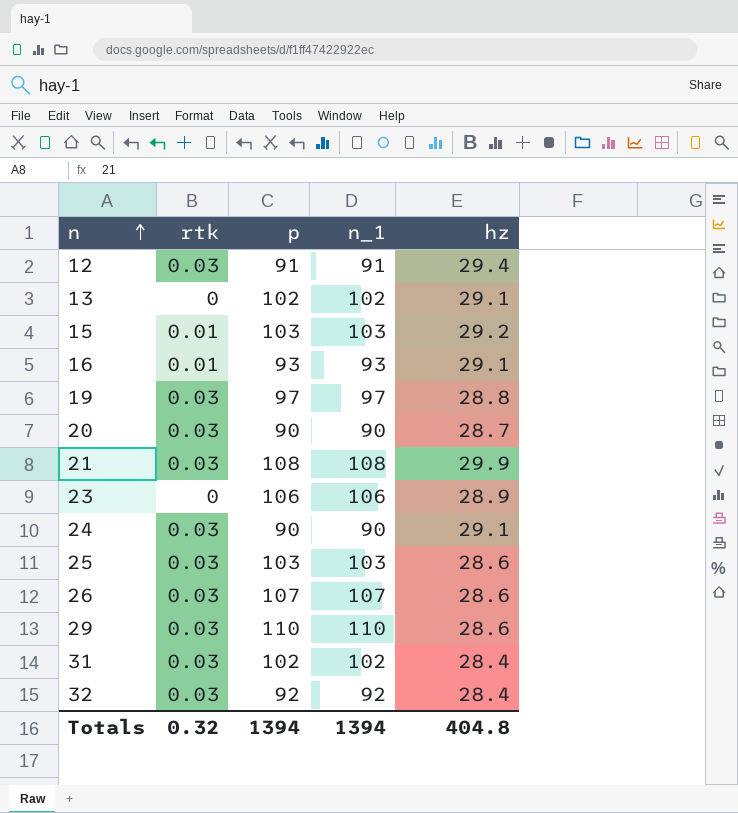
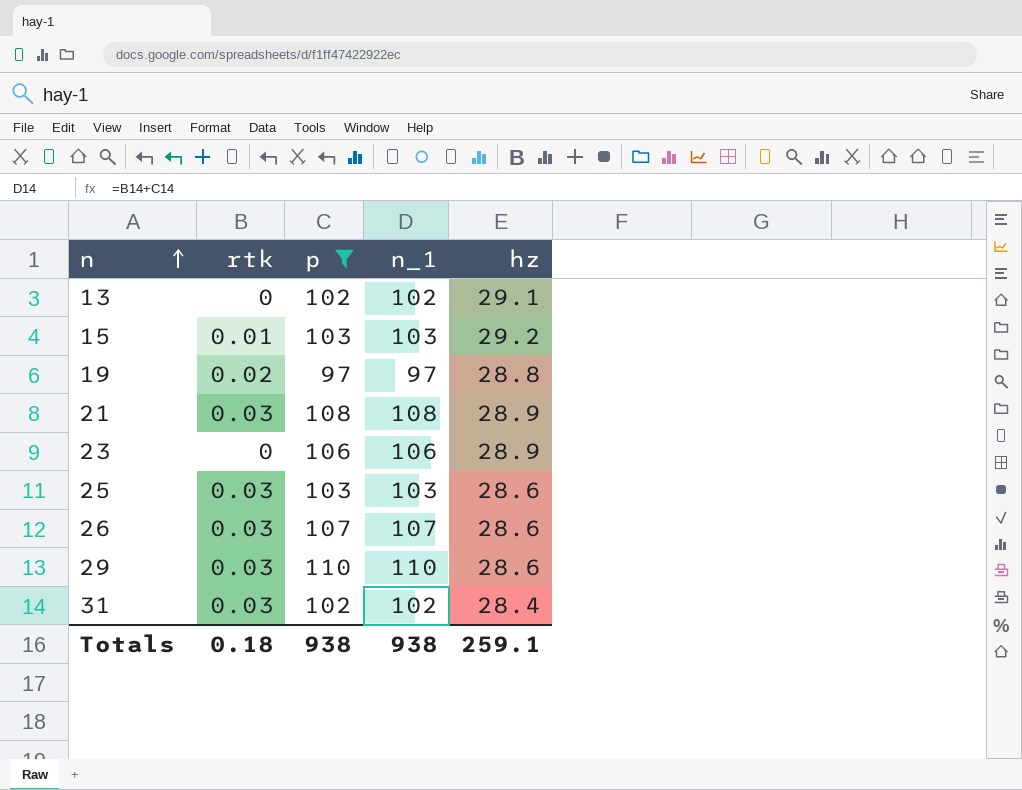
filter: none -> p >= 97
19 | rtk: 0.03 -> 0.02
21 | hz: 29.9 -> 28.9
Totals | rtk: 0.32 -> 0.18
Totals | p: 1394 -> 938
Totals | n_1: 1394 -> 938
Totals | hz: 404.8 -> 259.1

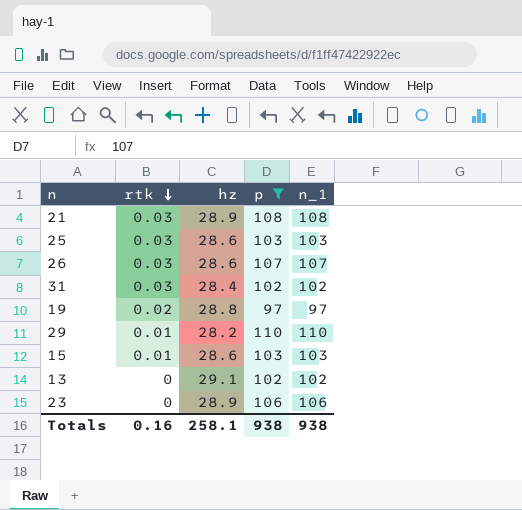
row order: n ascending -> rtk descending
column hz | position: 5 -> 3
29 | rtk: 0.03 -> 0.01
29 | hz: 28.6 -> 28.2
15 | hz: 29.2 -> 28.6
Totals | rtk: 0.18 -> 0.16
Totals | hz: 259.1 -> 258.1

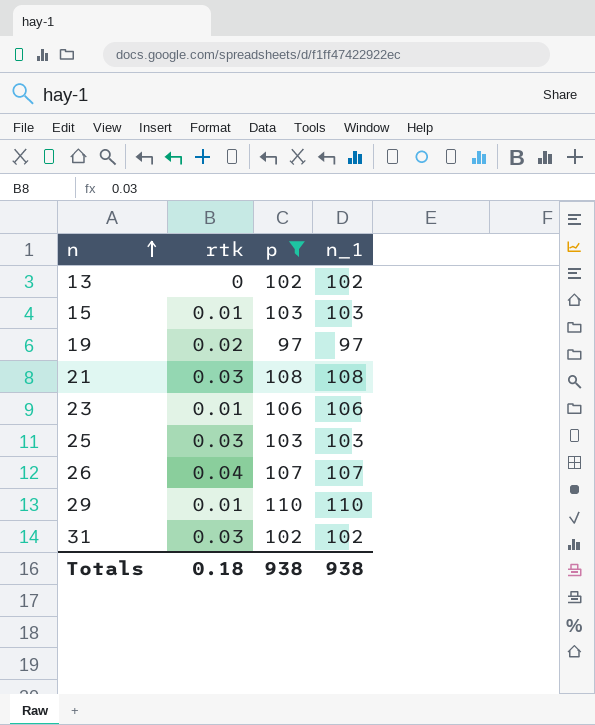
row order: rtk descending -> n ascending
column hz | position: 3 -> none
23 | rtk: 0 -> 0.01
26 | rtk: 0.03 -> 0.04
Totals | rtk: 0.16 -> 0.18

